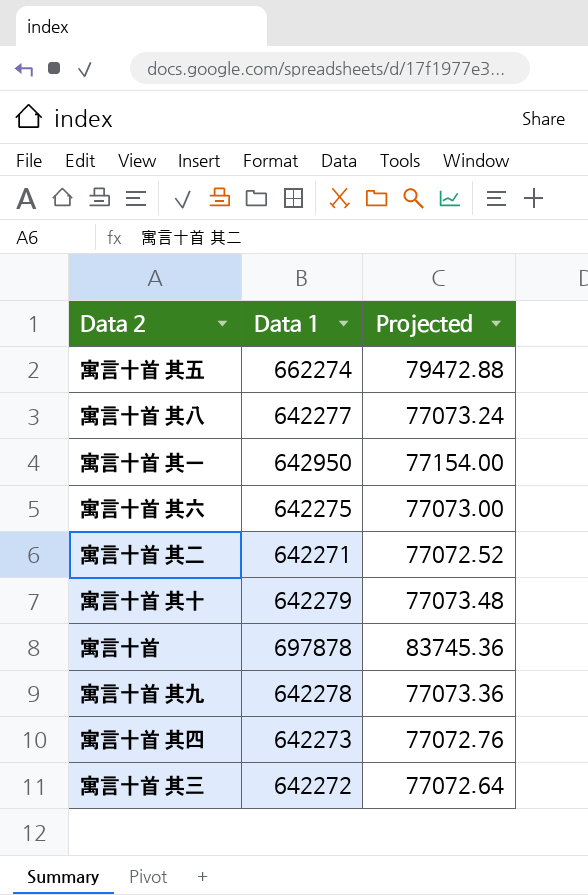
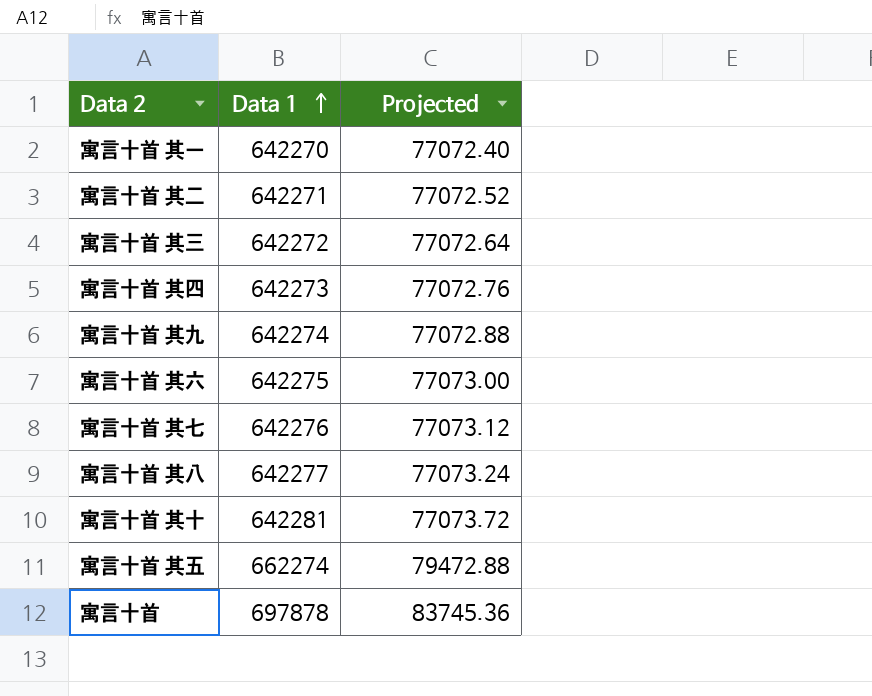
row order: none -> Data 1 ascending
寓言十首 其一 | Data 1: 642950 -> 642270
寓言十首 其一 | Projected: 77154.00 -> 77072.40
寓言十首 其九 | Data 1: 642278 -> 642274
寓言十首 其九 | Projected: 77073.36 -> 77072.88
row 寓言十首 其七: none -> 642276 | 77073.12
寓言十首 其十 | Data 1: 642279 -> 642281
寓言十首 其十 | Projected: 77073.48 -> 77073.72

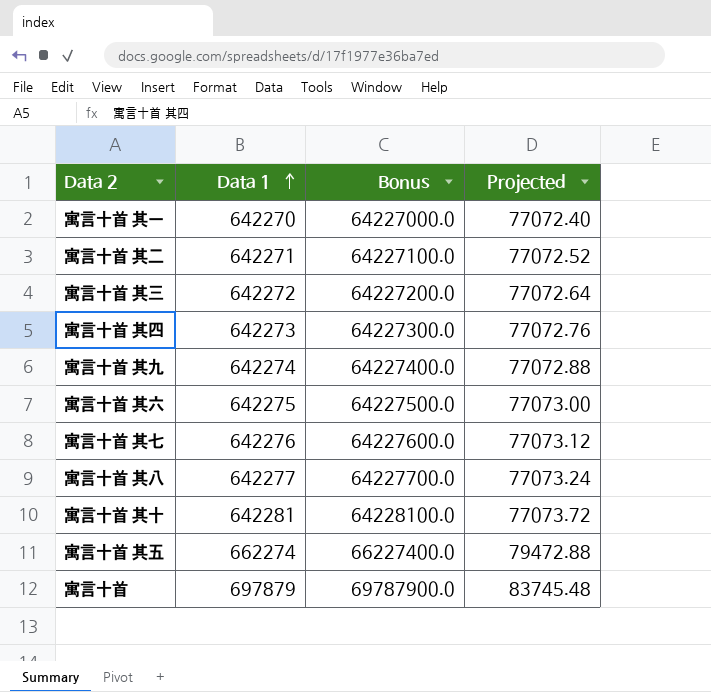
column Bonus | formula: none -> [Data 1] * 100
寓言十首 | Data 1: 697878 -> 697879
寓言十首 | Projected: 83745.36 -> 83745.48

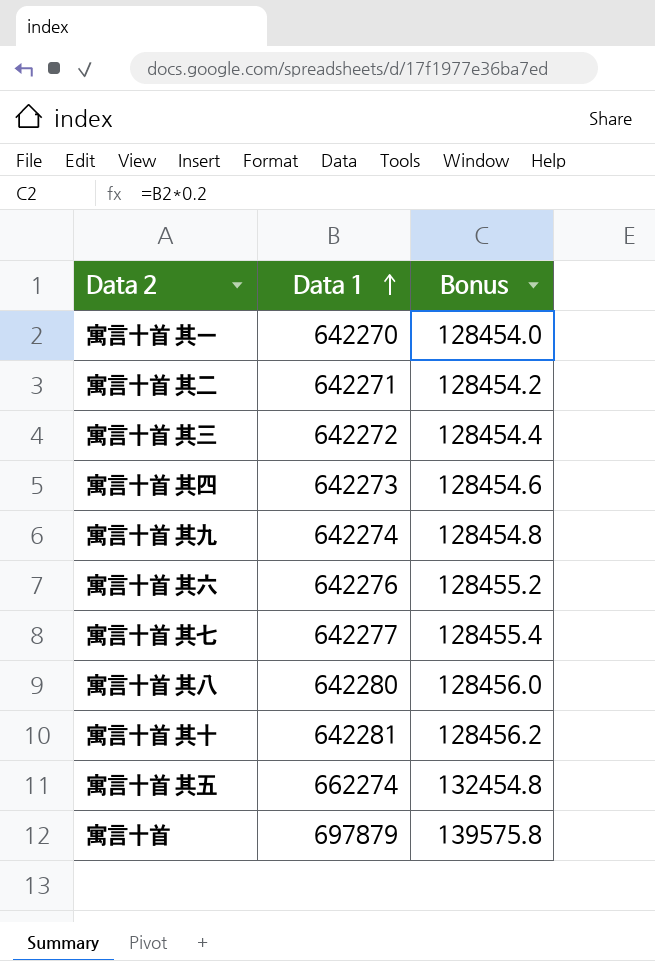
column Projected | formula: [Data 1] * 0.12 -> none
column Bonus | formula: [Data 1] * 100 -> [Data 1] * 0.2
寓言十首 其六 | Data 1: 642275 -> 642276
寓言十首 其七 | Data 1: 642276 -> 642277
寓言十首 其八 | Data 1: 642277 -> 642280

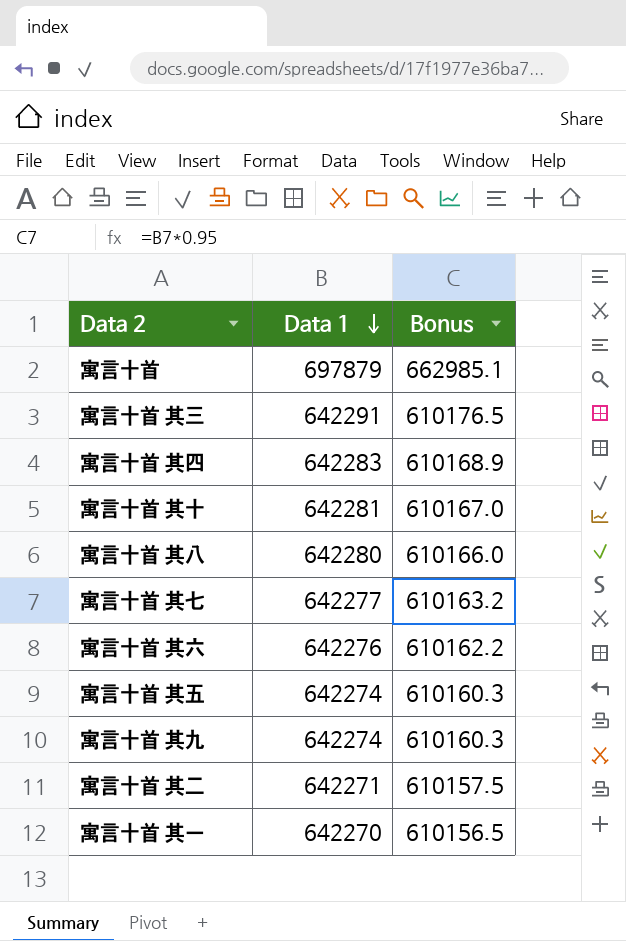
row order: Data 1 ascending -> Data 1 descending
column Bonus | formula: [Data 1] * 0.2 -> [Data 1] * 0.95
寓言十首 其三 | Data 1: 642272 -> 642291
寓言十首 其四 | Data 1: 642273 -> 642283
寓言十首 其五 | Data 1: 662274 -> 642274

